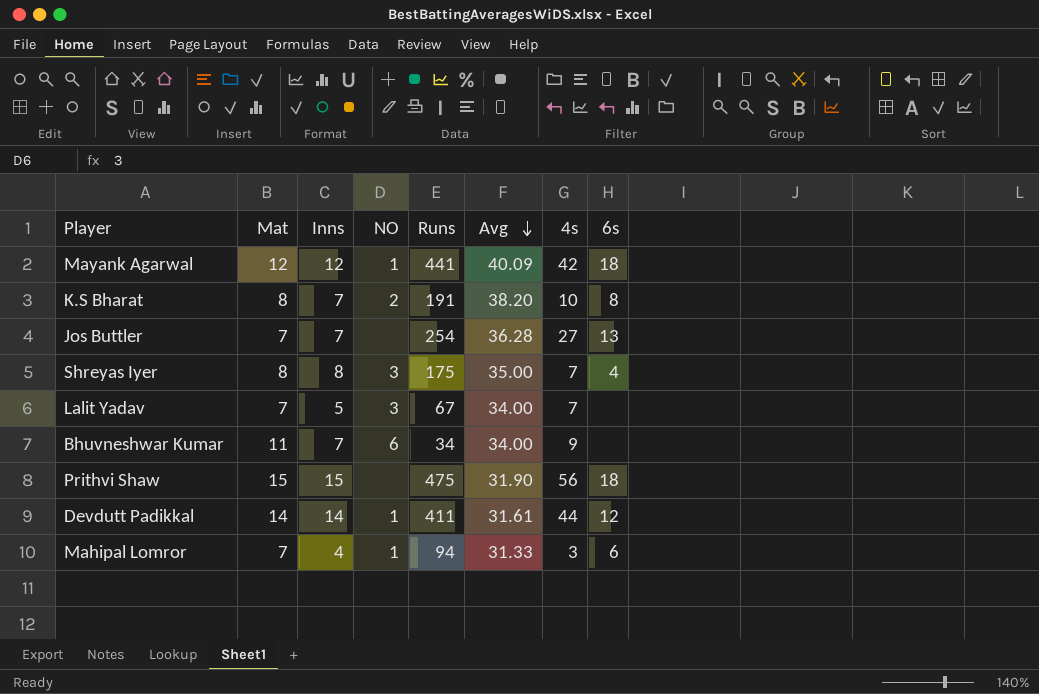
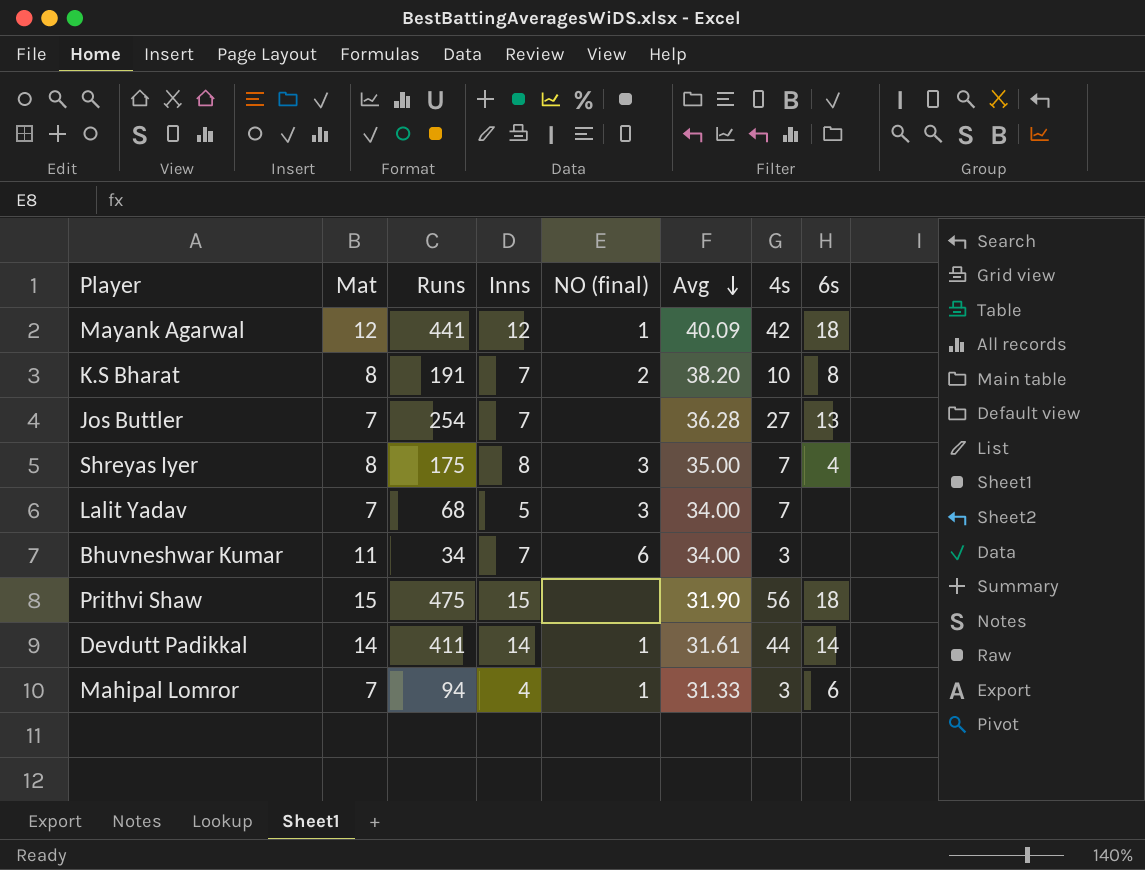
column Runs | position: 5 -> 3
column name: NO -> NO (final)
Lalit Yadav | Runs: 67 -> 68
Bhuvneshwar Kumar | 4s: 9 -> 3
Devdutt Padikkal | 6s: 12 -> 14

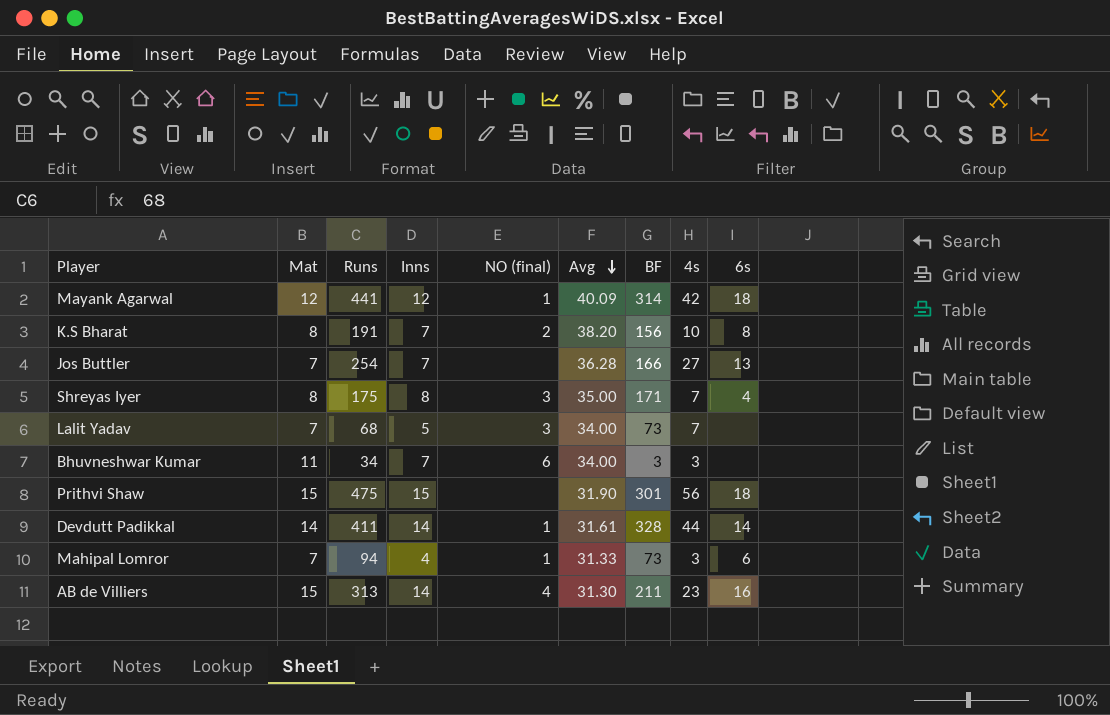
column BF | position: none -> 7
row AB de Villiers: none -> 15 | 313 | 14 | 4 | 31.30 | 211 | 23 | 16

